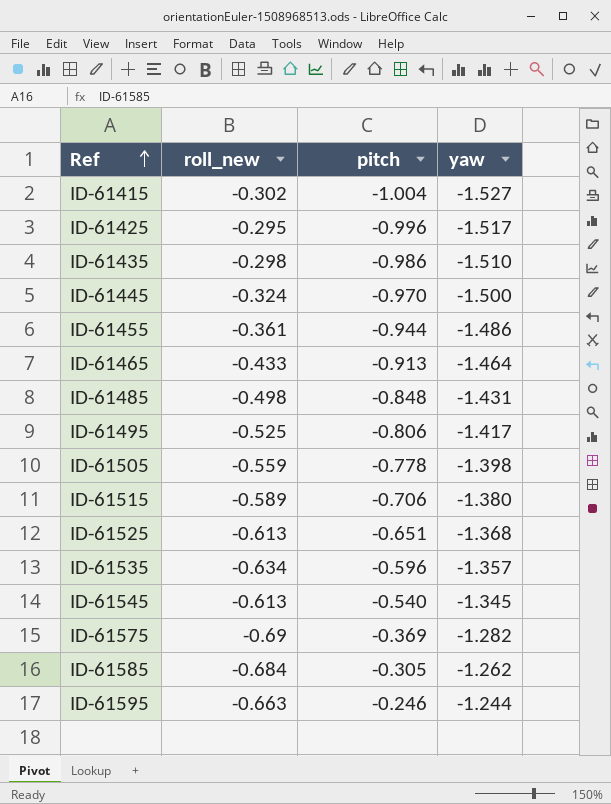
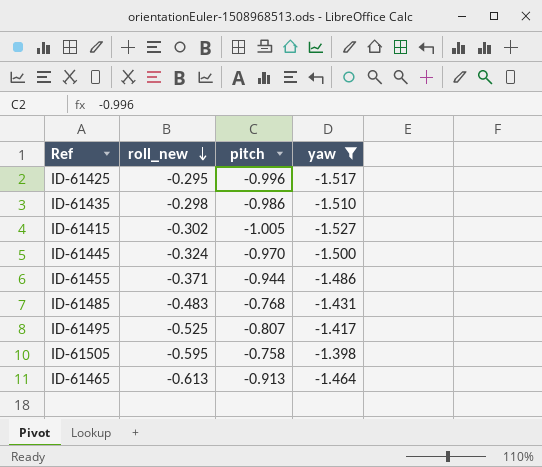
filter: none -> yaw <= -1.398
row order: Ref ascending -> roll_new descending
ID-61415 | pitch: -1.004 -> -1.005
ID-61455 | roll_new: -0.361 -> -0.371
ID-61485 | roll_new: -0.498 -> -0.483
ID-61485 | pitch: -0.848 -> -0.768
ID-61495 | pitch: -0.806 -> -0.807
ID-61505 | roll_new: -0.559 -> -0.595
ID-61505 | pitch: -0.778 -> -0.758
ID-61465 | roll_new: -0.433 -> -0.613

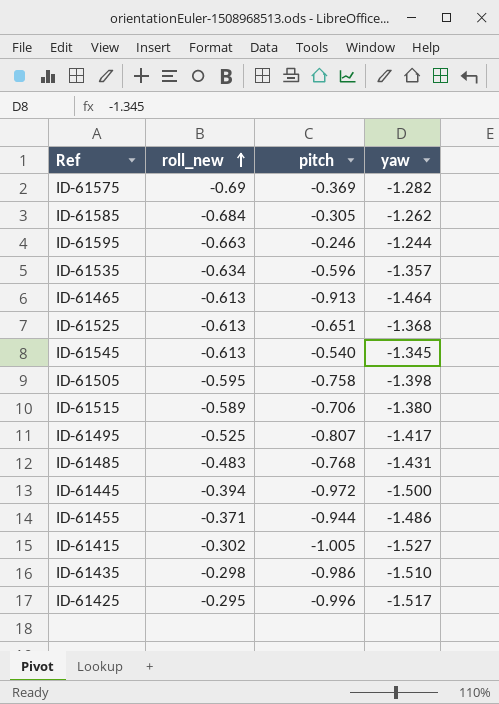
filter: yaw <= -1.398 -> none
row order: roll_new descending -> roll_new ascending
ID-61445 | roll_new: -0.324 -> -0.394
ID-61445 | pitch: -0.970 -> -0.972

